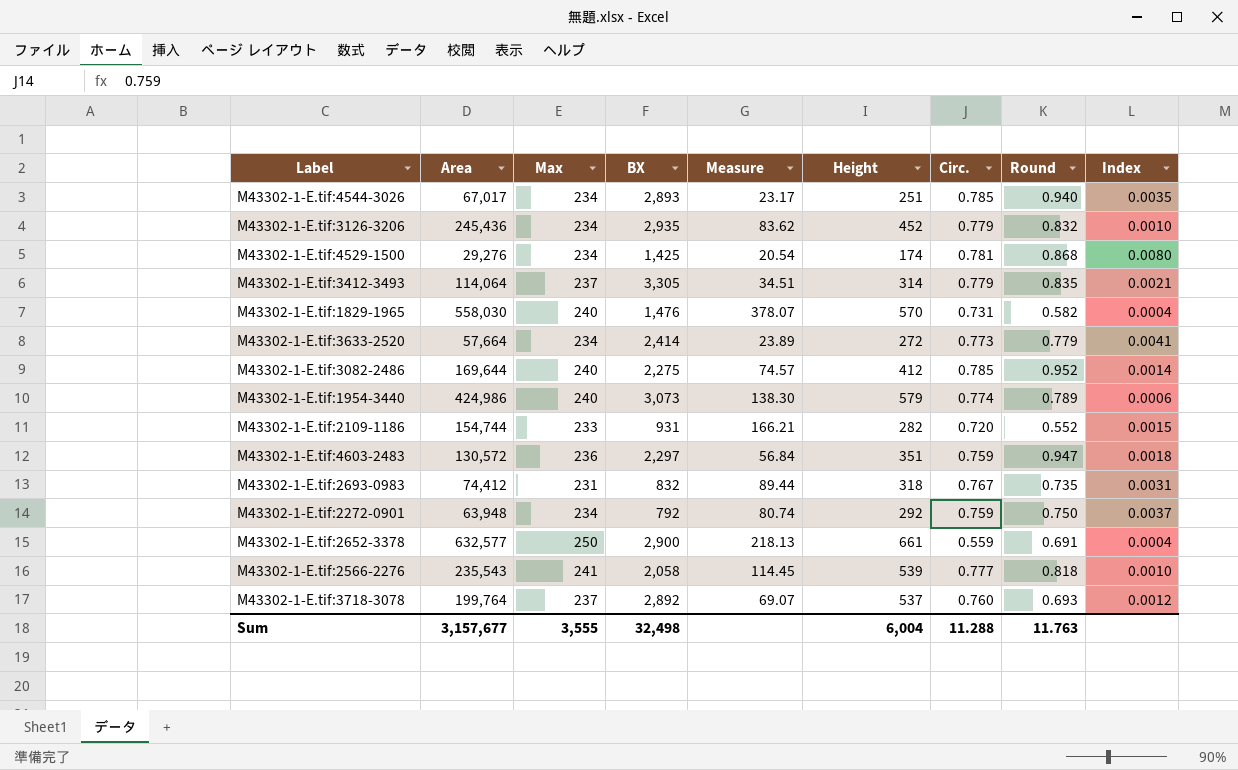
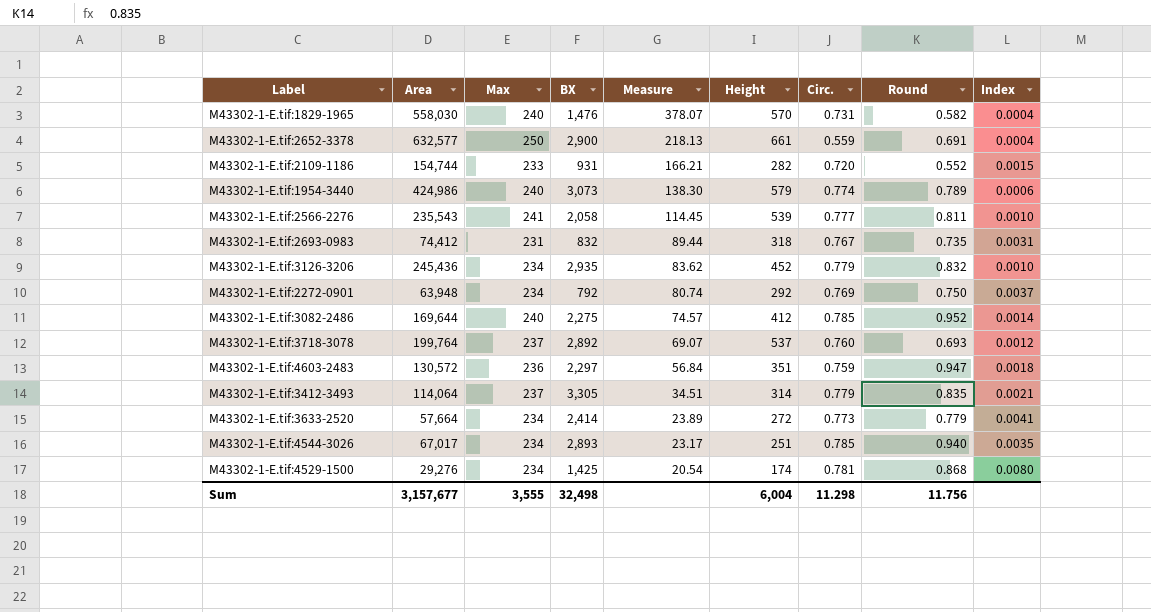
row order: none -> Measure descending
M43302-1-E.tif:2566-2276 | Round: 0.818 -> 0.811
M43302-1-E.tif:2272-0901 | Circ.: 0.759 -> 0.769
Sum | Circ.: 11.288 -> 11.298
Sum | Round: 11.763 -> 11.756

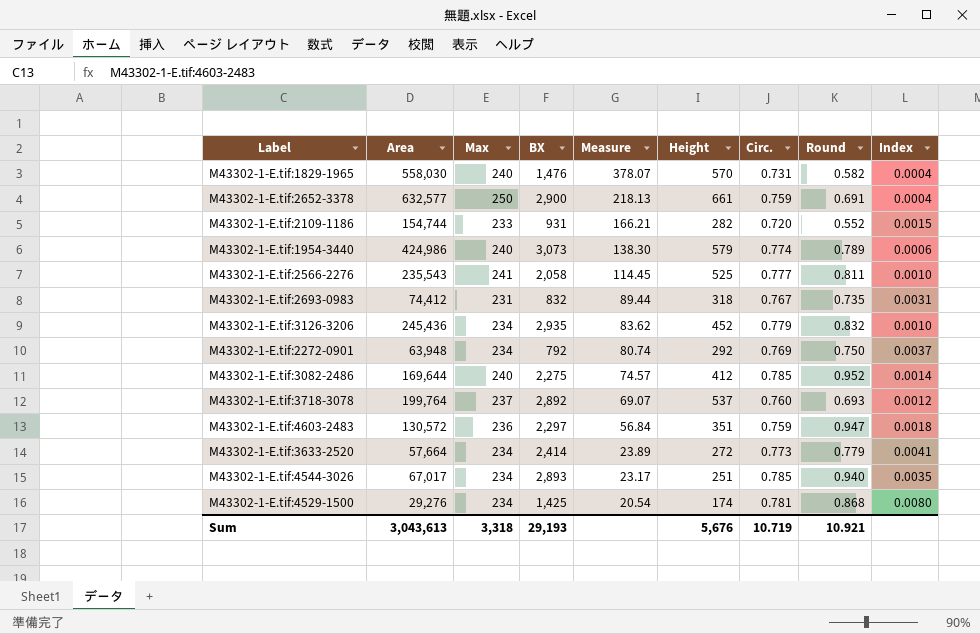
row M43302-1-E.tif:3412-3493: 114,064 | 237 | 3,305 | 34.51 | 314 | 0.779 | 0.835 | 0.0021 -> none
M43302-1-E.tif:2652-3378 | Circ.: 0.559 -> 0.759
M43302-1-E.tif:2566-2276 | Height: 539 -> 525
Sum | Area: 3,157,677 -> 3,043,613
Sum | Max: 3,555 -> 3,318
Sum | BX: 32,498 -> 29,193
Sum | Height: 6,004 -> 5,676
Sum | Circ.: 11.298 -> 10.719
Sum | Round: 11.756 -> 10.921

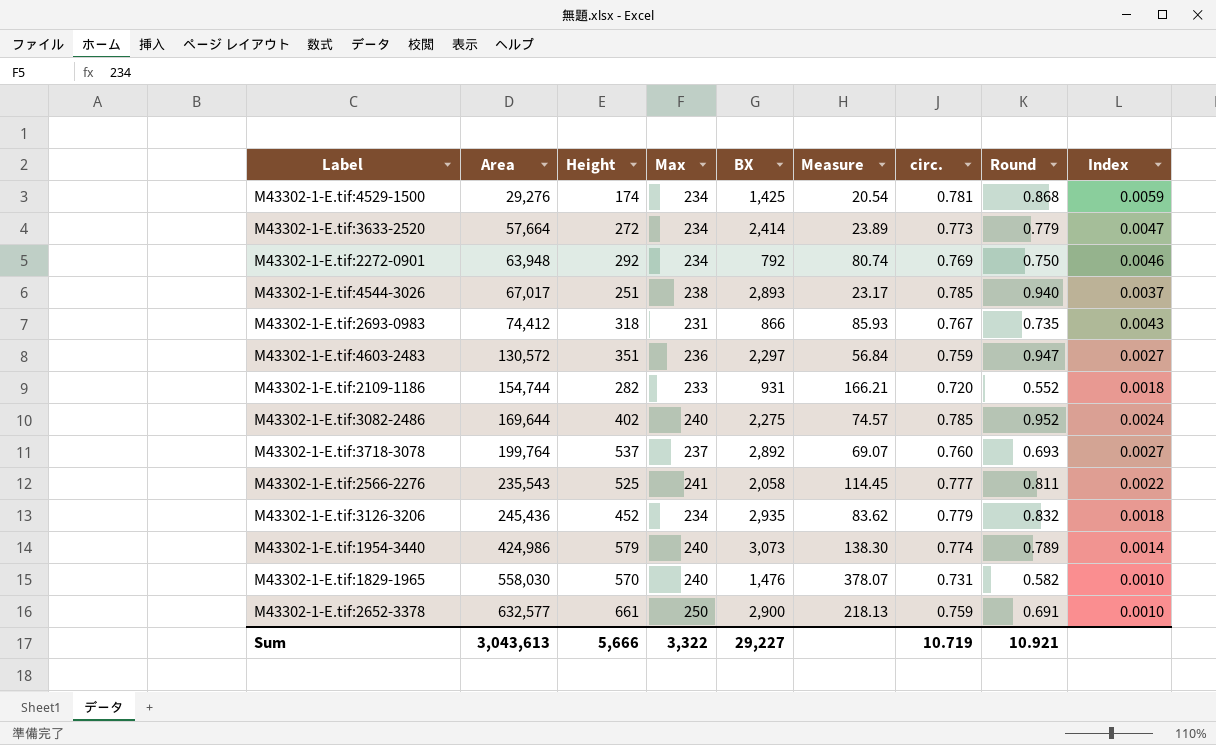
row order: Measure descending -> Area ascending
column Height | position: 6 -> 3
column name: Circ. -> circ.
column Index | formula: [Max] / [Area] -> [Height] / [Area]
M43302-1-E.tif:4544-3026 | Max: 234 -> 238
M43302-1-E.tif:2693-0983 | BX: 832 -> 866
M43302-1-E.tif:2693-0983 | Measure: 89.44 -> 85.93
M43302-1-E.tif:3082-2486 | Height: 412 -> 402
Sum | Height: 5,676 -> 5,666
Sum | Max: 3,318 -> 3,322
Sum | BX: 29,193 -> 29,227

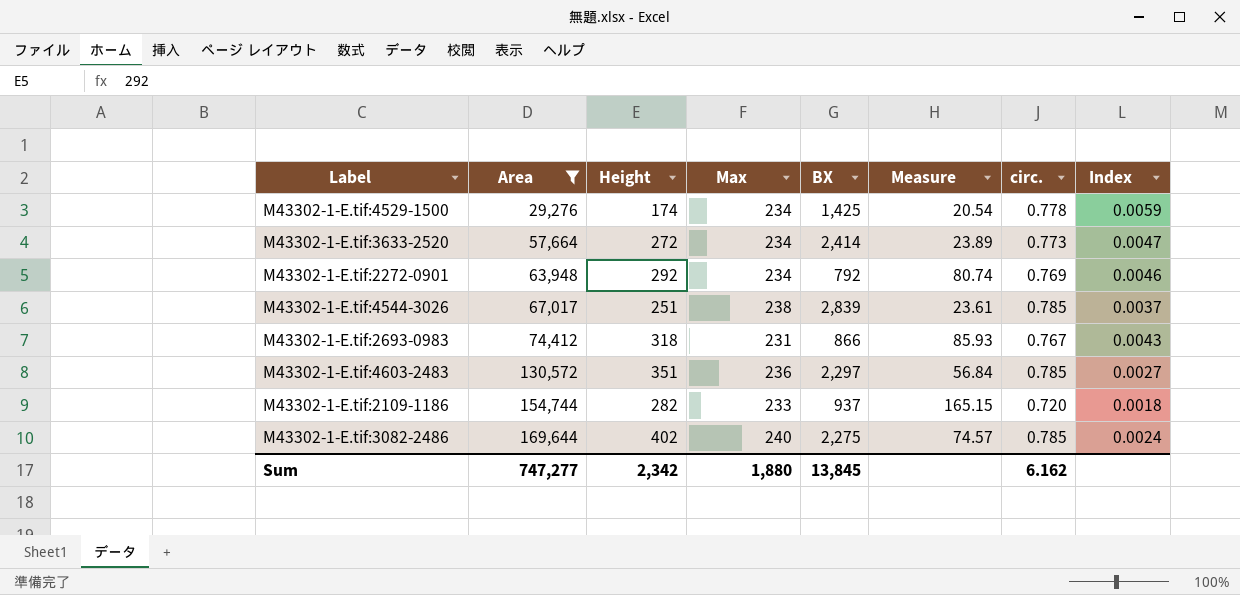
filter: none -> Area <= 169,644
column Round | position: 8 -> none
M43302-1-E.tif:4529-1500 | circ.: 0.781 -> 0.778
M43302-1-E.tif:4544-3026 | BX: 2,893 -> 2,839
M43302-1-E.tif:4544-3026 | Measure: 23.17 -> 23.61
M43302-1-E.tif:4603-2483 | circ.: 0.759 -> 0.785
M43302-1-E.tif:2109-1186 | BX: 931 -> 937
M43302-1-E.tif:2109-1186 | Measure: 166.21 -> 165.15
Sum | Area: 3,043,613 -> 747,277
Sum | Height: 5,666 -> 2,342
Sum | Max: 3,322 -> 1,880
Sum | BX: 29,227 -> 13,845
Sum | circ.: 10.719 -> 6.162

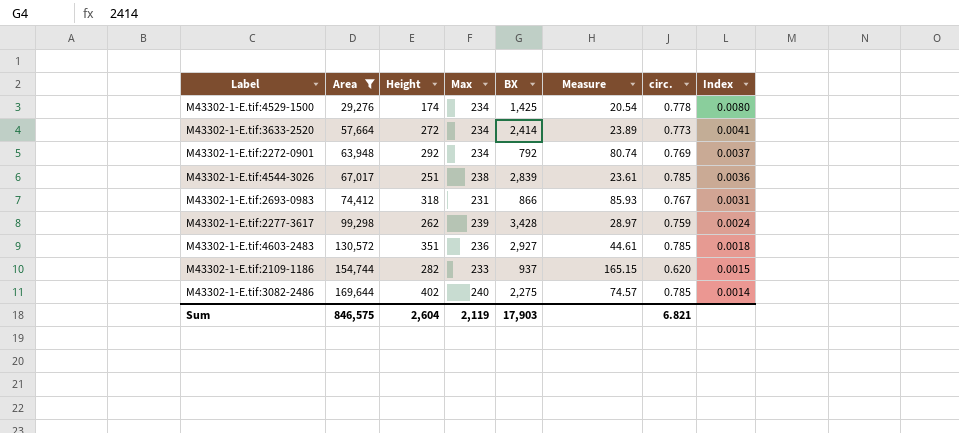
column Index | formula: [Height] / [Area] -> [Max] / [Area]
row M43302-1-E.tif:2277-3617: none -> 99,298 | 262 | 239 | 3,428 | 28.97 | 0.759 | 0.0024
M43302-1-E.tif:4603-2483 | BX: 2,297 -> 2,927
M43302-1-E.tif:4603-2483 | Measure: 56.84 -> 44.61
M43302-1-E.tif:2109-1186 | circ.: 0.720 -> 0.620
Sum | Area: 747,277 -> 846,575
Sum | Height: 2,342 -> 2,604
Sum | Max: 1,880 -> 2,119
Sum | BX: 13,845 -> 17,903
Sum | circ.: 6.162 -> 6.821

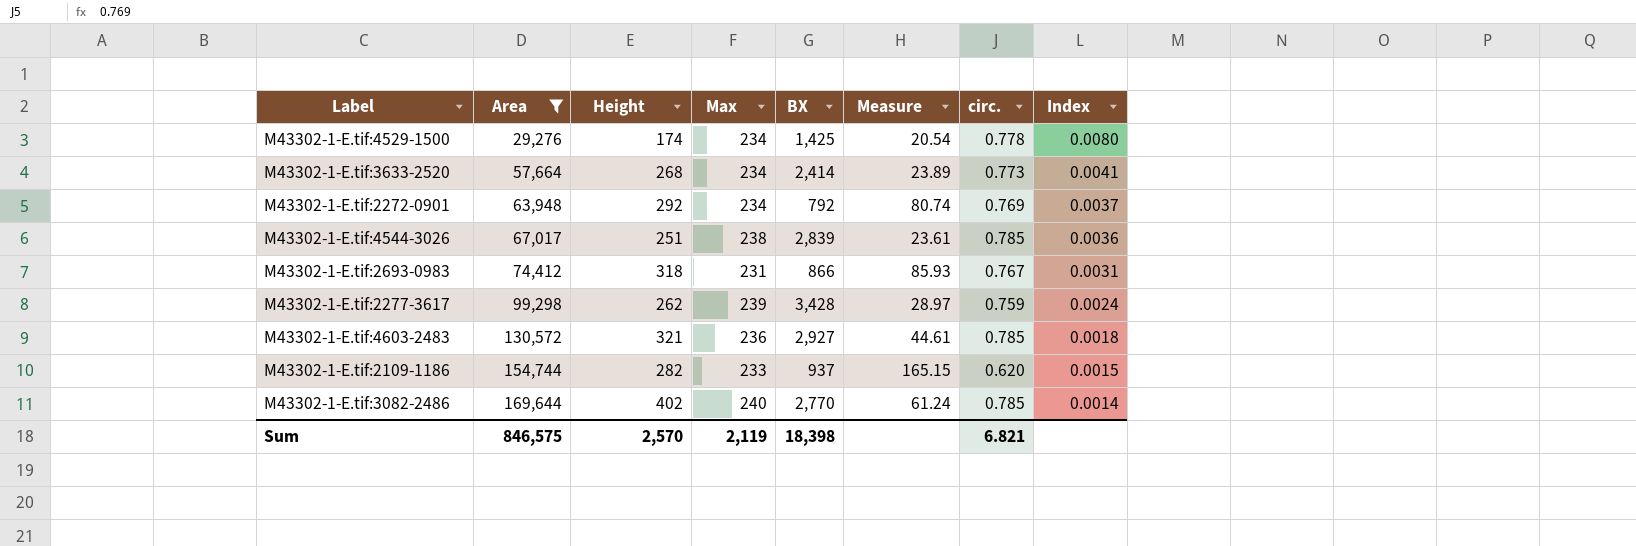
M43302-1-E.tif:3633-2520 | Height: 272 -> 268
M43302-1-E.tif:4603-2483 | Height: 351 -> 321
M43302-1-E.tif:3082-2486 | BX: 2,275 -> 2,770
M43302-1-E.tif:3082-2486 | Measure: 74.57 -> 61.24
Sum | Height: 2,604 -> 2,570
Sum | BX: 17,903 -> 18,398

